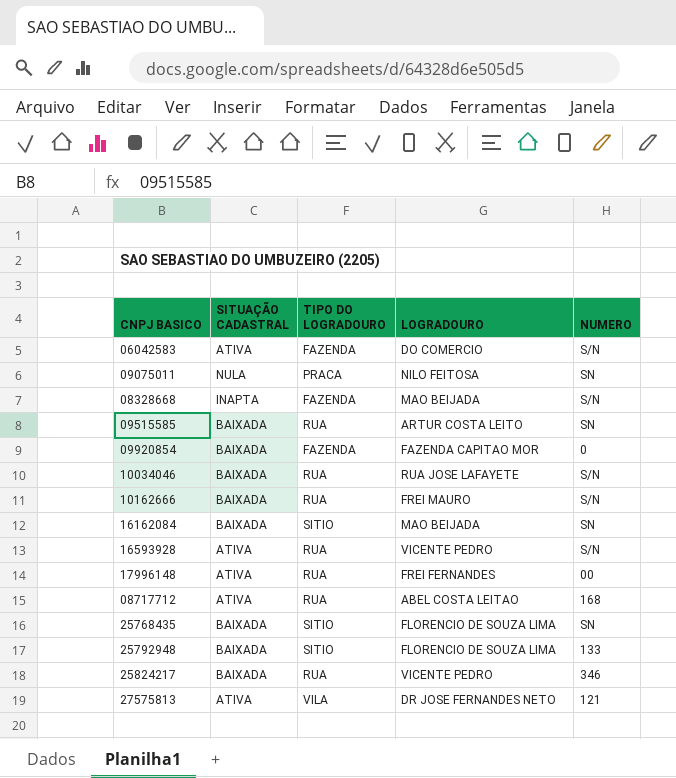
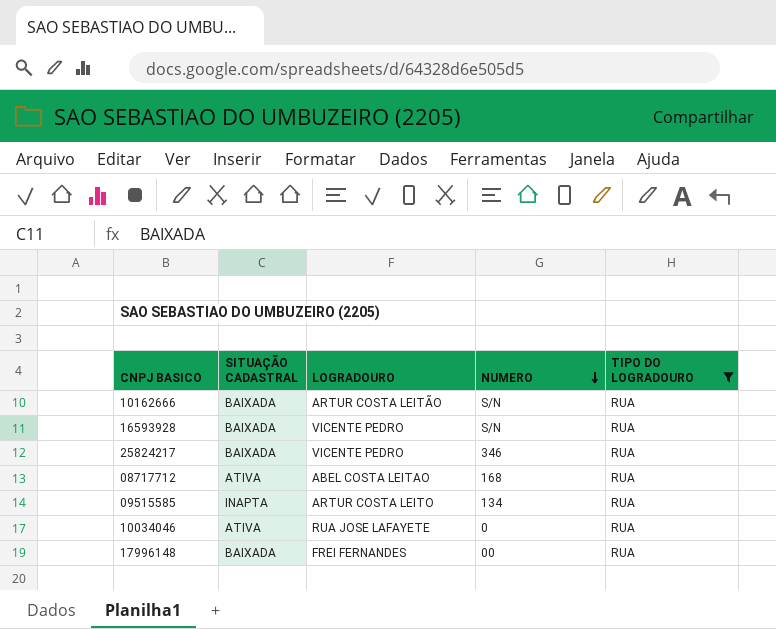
filter: none -> TIPO DO LOGRADOURO = RUA
row order: none -> NUMERO descending
column TIPO DO LOGRADOURO | position: 3 -> 5
10162666 | LOGRADOURO: FREI MAURO -> ARTUR COSTA LEITÃO
16593928 | SITUAÇÃO CADASTRAL: ATIVA -> BAIXADA
09515585 | SITUAÇÃO CADASTRAL: BAIXADA -> INAPTA
09515585 | NUMERO: SN -> 134
10034046 | SITUAÇÃO CADASTRAL: BAIXADA -> ATIVA
10034046 | NUMERO: S/N -> 0
17996148 | SITUAÇÃO CADASTRAL: ATIVA -> BAIXADA

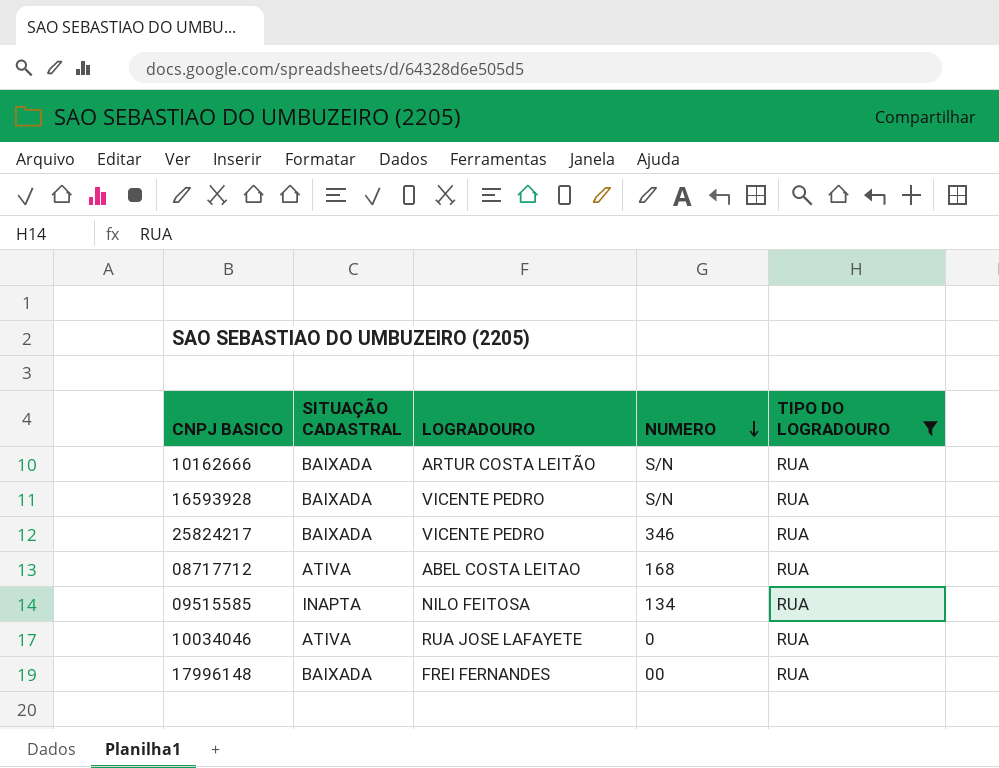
09515585 | LOGRADOURO: ARTUR COSTA LEITO -> NILO FEITOSA

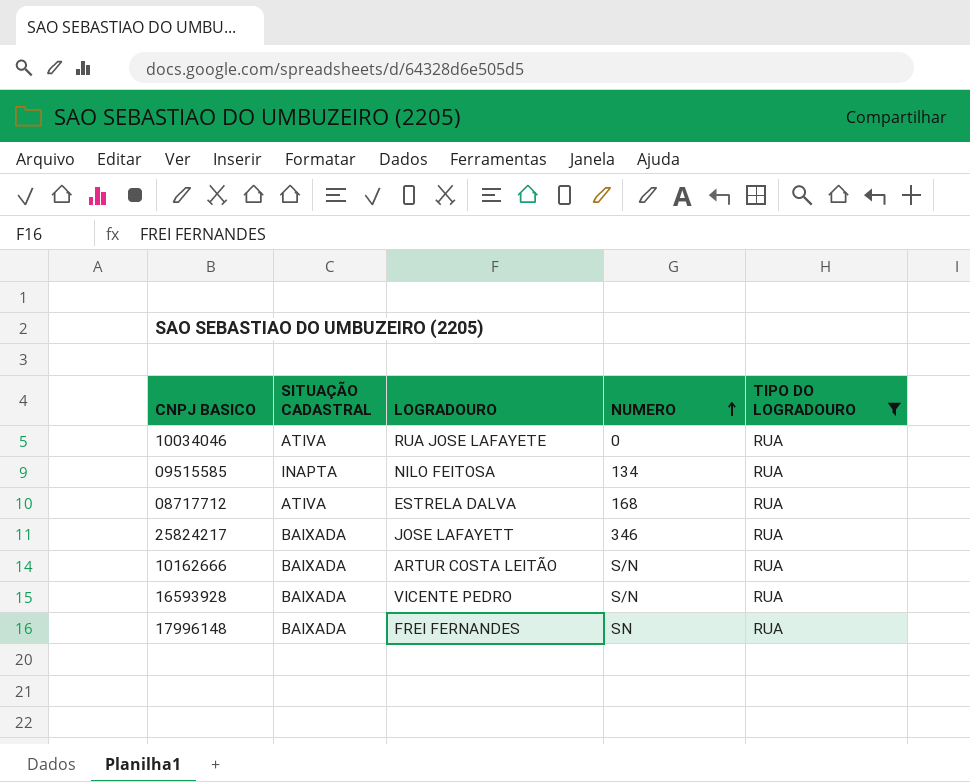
row order: NUMERO descending -> NUMERO ascending
08717712 | LOGRADOURO: ABEL COSTA LEITAO -> ESTRELA DALVA
25824217 | LOGRADOURO: VICENTE PEDRO -> JOSE LAFAYETT
17996148 | NUMERO: 00 -> SN

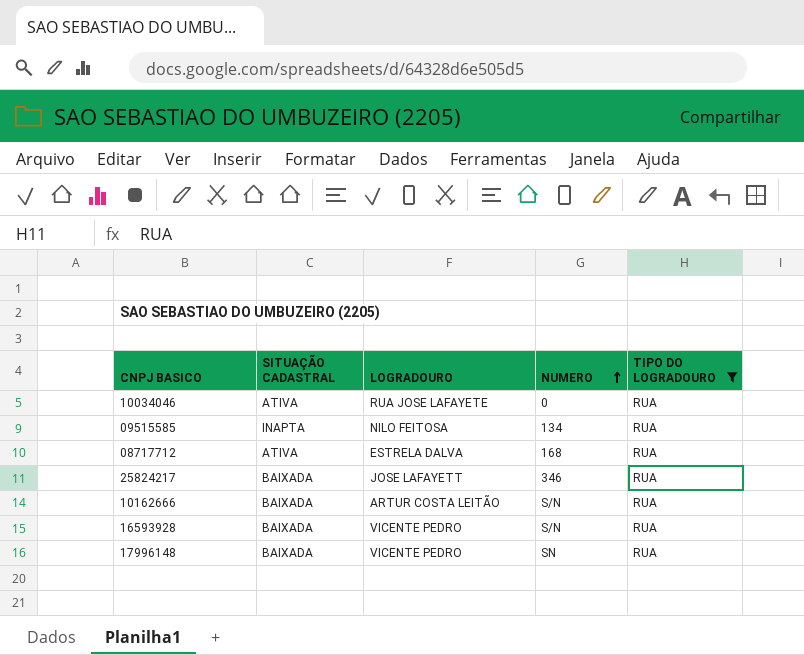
17996148 | LOGRADOURO: FREI FERNANDES -> VICENTE PEDRO

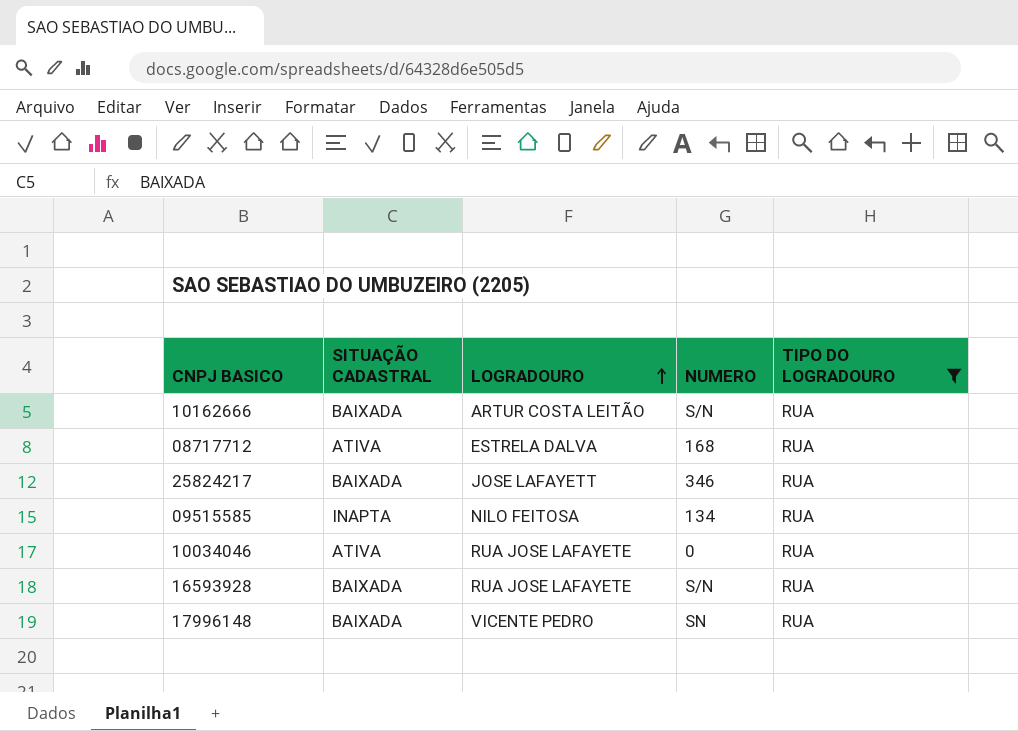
row order: NUMERO ascending -> LOGRADOURO ascending
16593928 | LOGRADOURO: VICENTE PEDRO -> RUA JOSE LAFAYETE

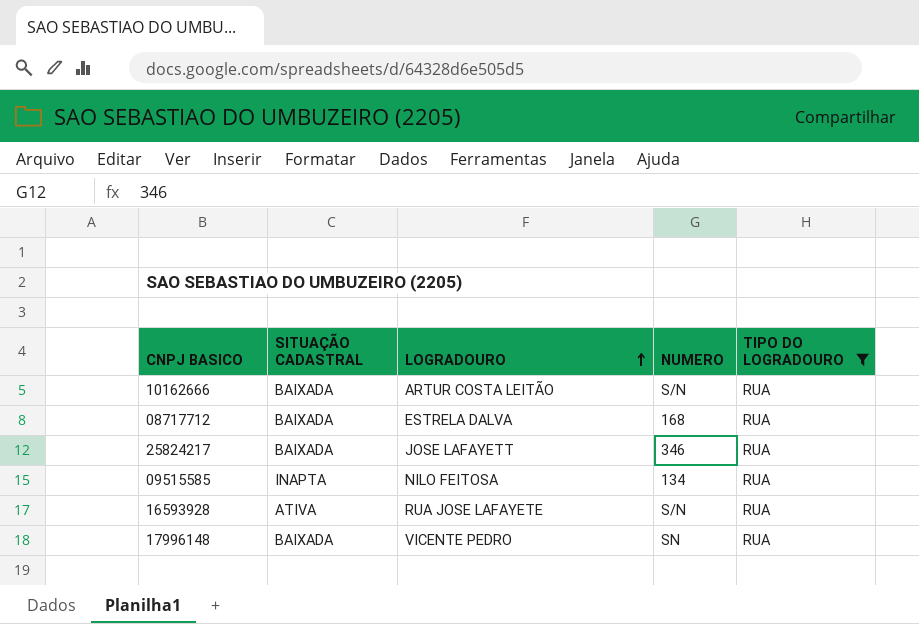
row 10034046: ATIVA | RUA JOSE LAFAYETE | 0 | RUA -> none
08717712 | SITUAÇÃO CADASTRAL: ATIVA -> BAIXADA
16593928 | SITUAÇÃO CADASTRAL: BAIXADA -> ATIVA

